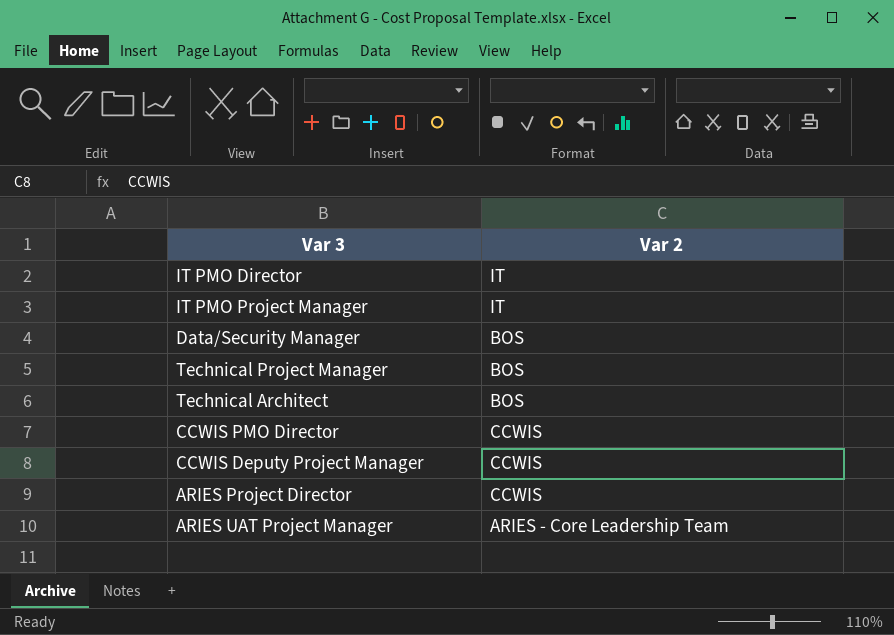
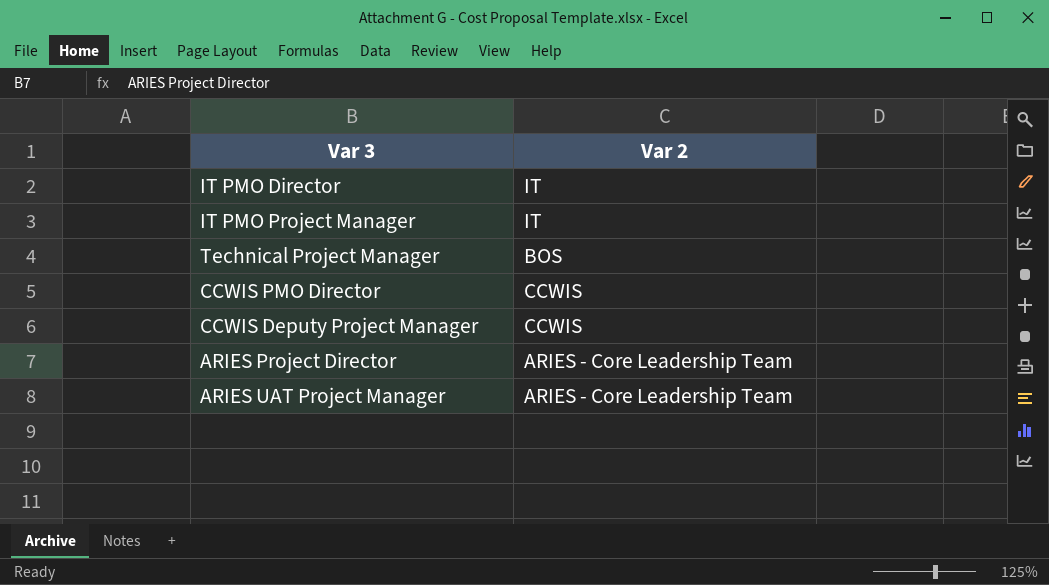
row Data/Security Manager: BOS -> none
row Technical Architect: BOS -> none
ARIES Project Director | Var 2: CCWIS -> ARIES - Core Leadership Team

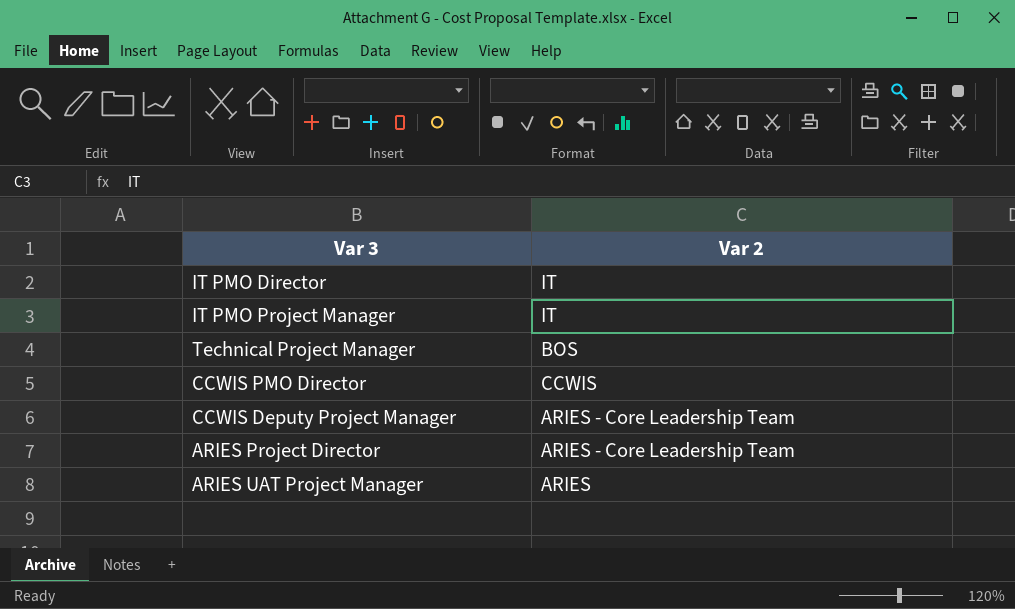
CCWIS Deputy Project Manager | Var 2: CCWIS -> ARIES - Core Leadership Team
ARIES UAT Project Manager | Var 2: ARIES - Core Leadership Team -> ARIES

